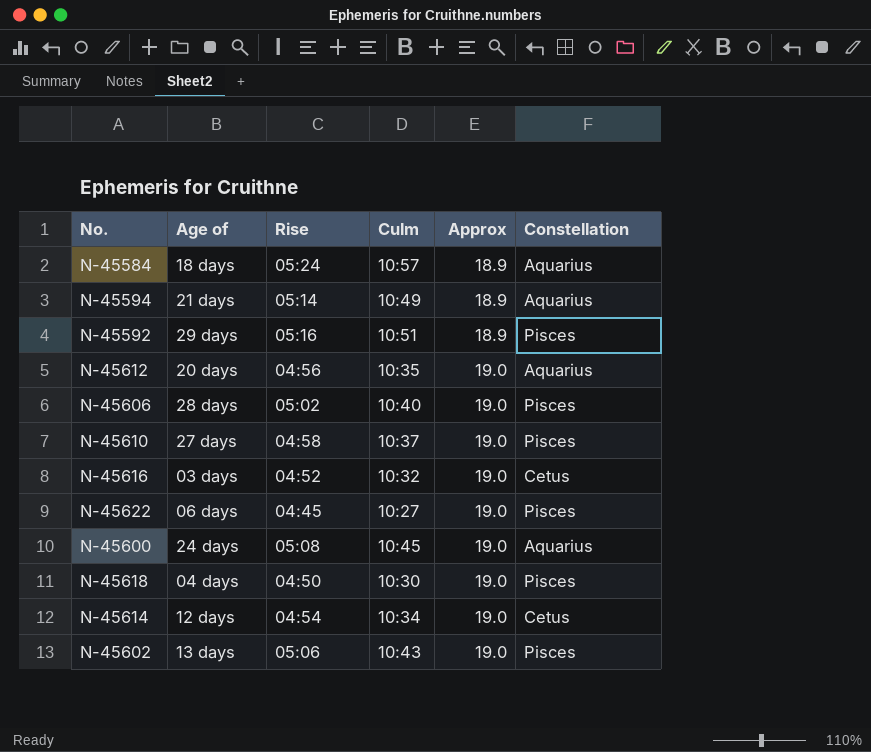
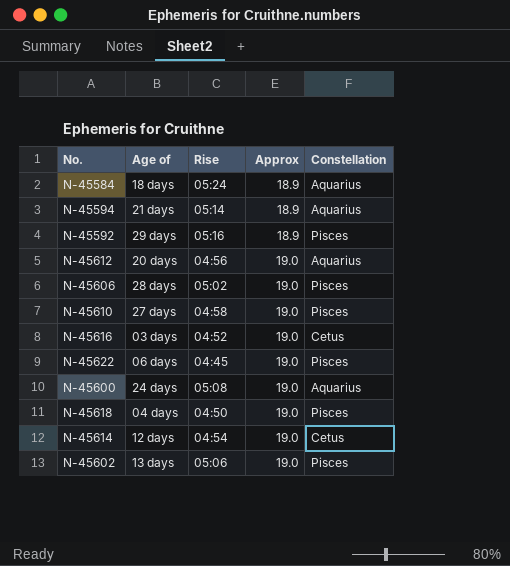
column Culm | position: 4 -> none

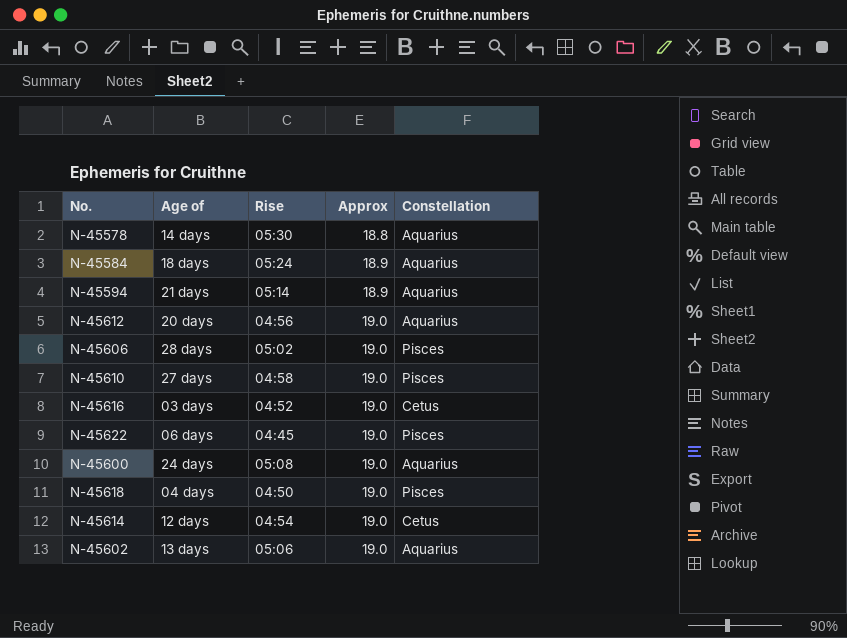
row N-45592: 29 days | 05:16 | 18.9 | Pisces -> none
row N-45578: none -> 14 days | 05:30 | 18.8 | Aquarius
N-45602 | Constellation: Pisces -> Aquarius

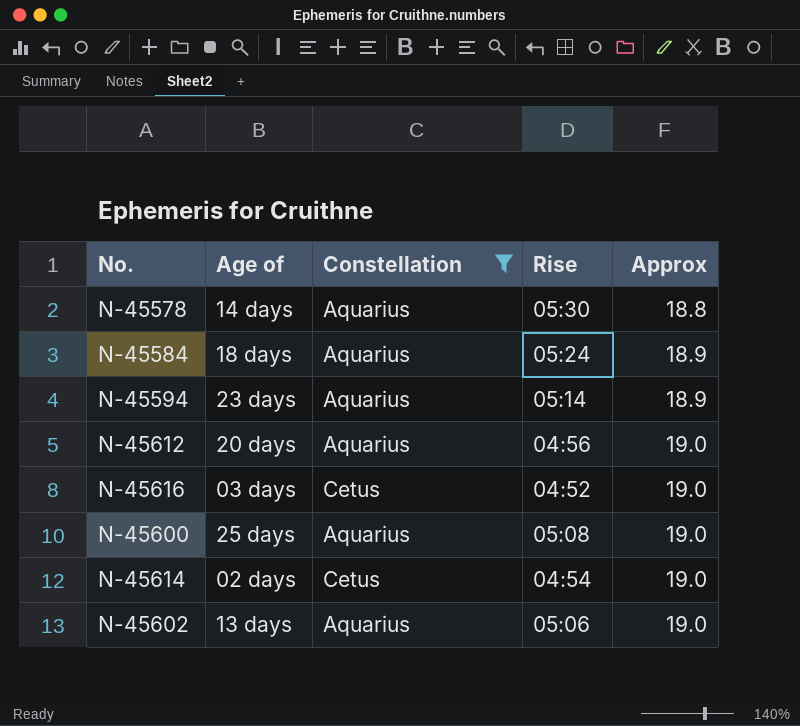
filter: none -> Constellation != Pisces
column Constellation | position: 5 -> 3
N-45594 | Age of: 21 days -> 23 days
N-45600 | Age of: 24 days -> 25 days
N-45614 | Age of: 12 days -> 02 days

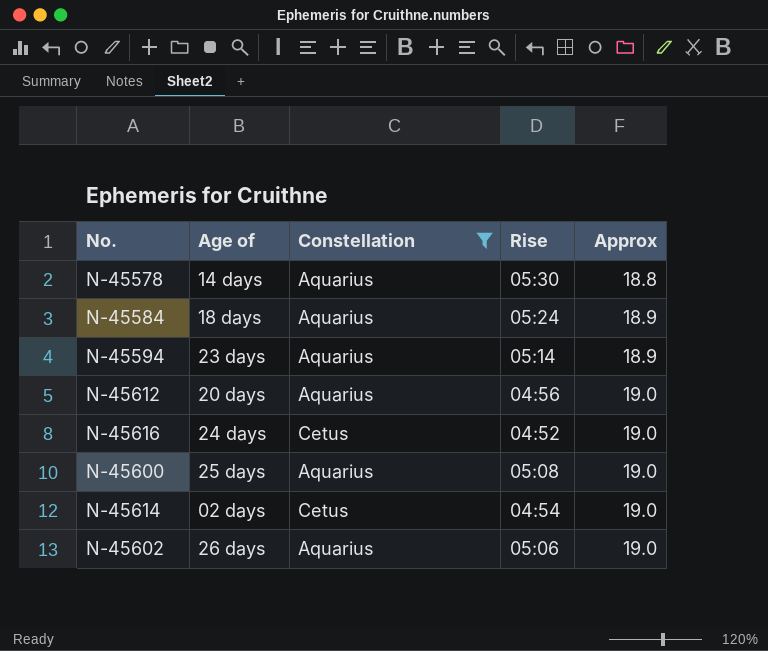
N-45616 | Age of: 03 days -> 24 days
N-45602 | Age of: 13 days -> 26 days

